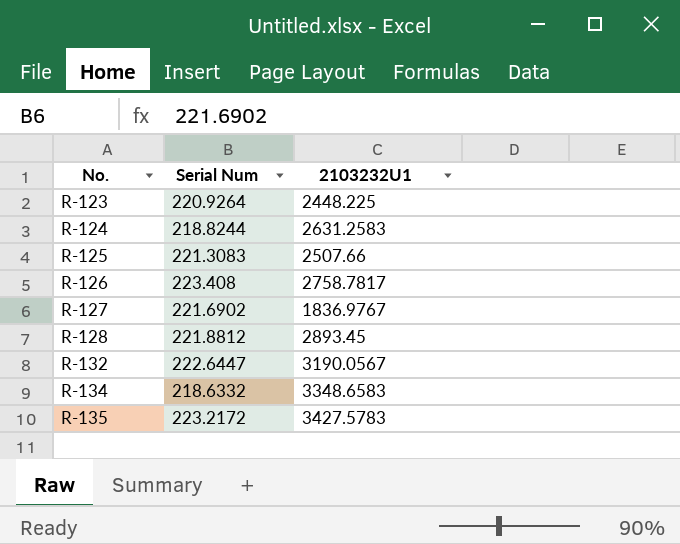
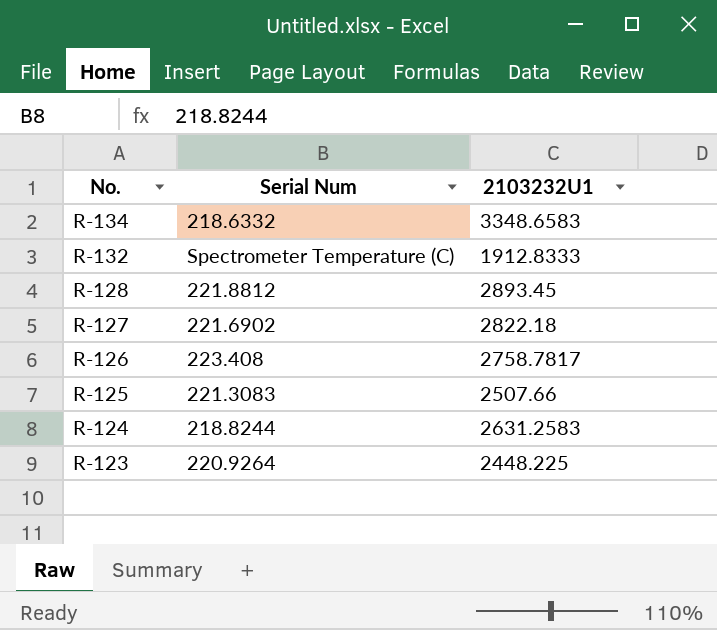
row order: No. ascending -> No. descending
row R-135: 223.2172 | 3427.5783 -> none
R-132 | Serial Num: 222.6447 -> Spectrometer Temperature (C)
R-132 | 2103232U1: 3190.0567 -> 1912.8333
R-127 | 2103232U1: 1836.9767 -> 2822.18

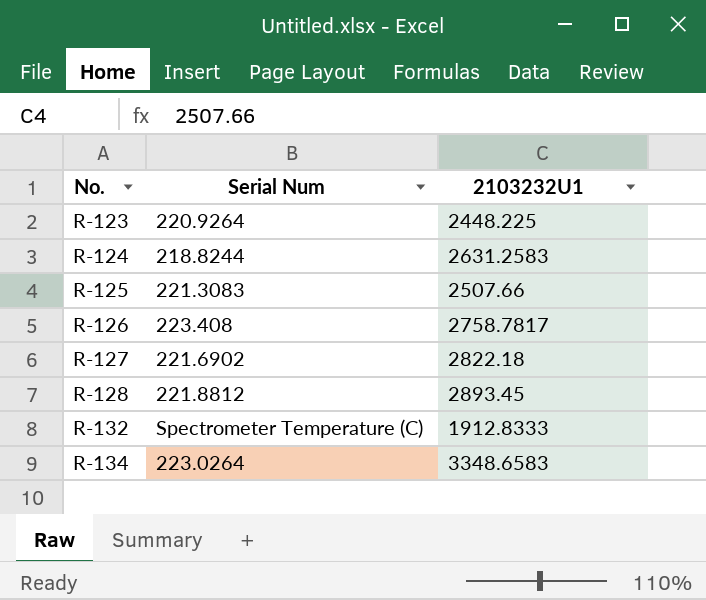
row order: No. descending -> No. ascending
R-134 | Serial Num: 218.6332 -> 223.0264

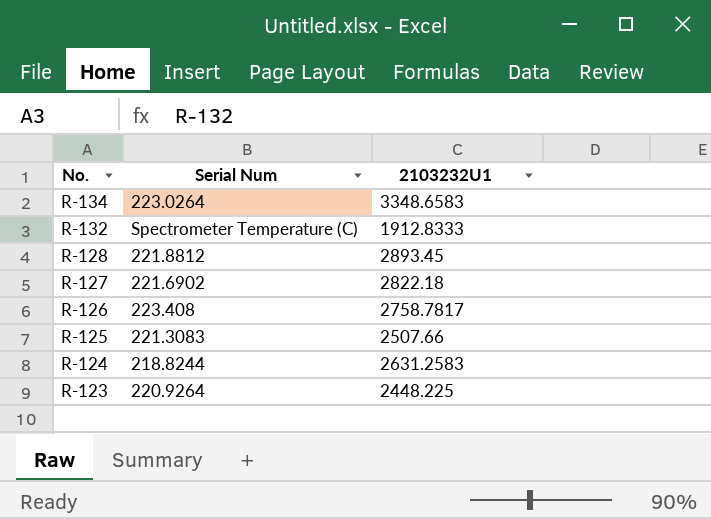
row order: No. ascending -> No. descending

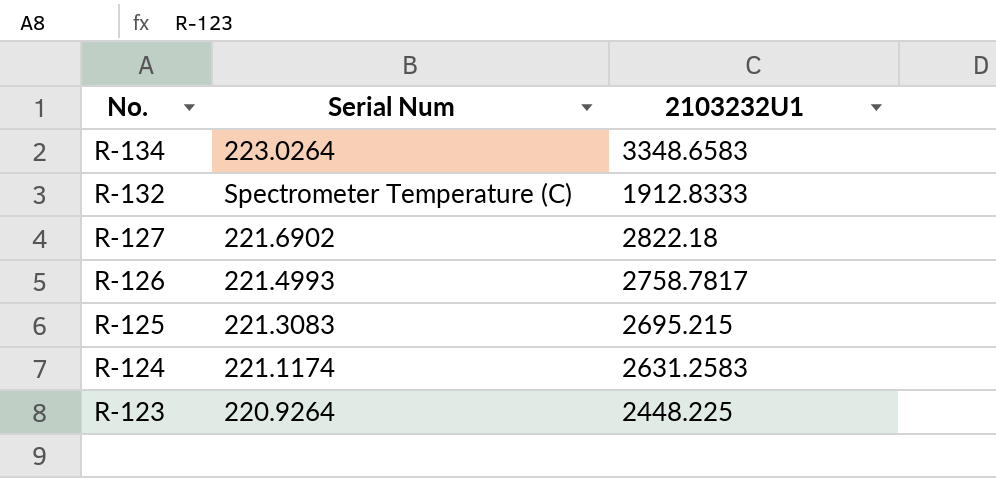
row R-128: 221.8812 | 2893.45 -> none
R-126 | Serial Num: 223.408 -> 221.4993
R-125 | 2103232U1: 2507.66 -> 2695.215
R-124 | Serial Num: 218.8244 -> 221.1174

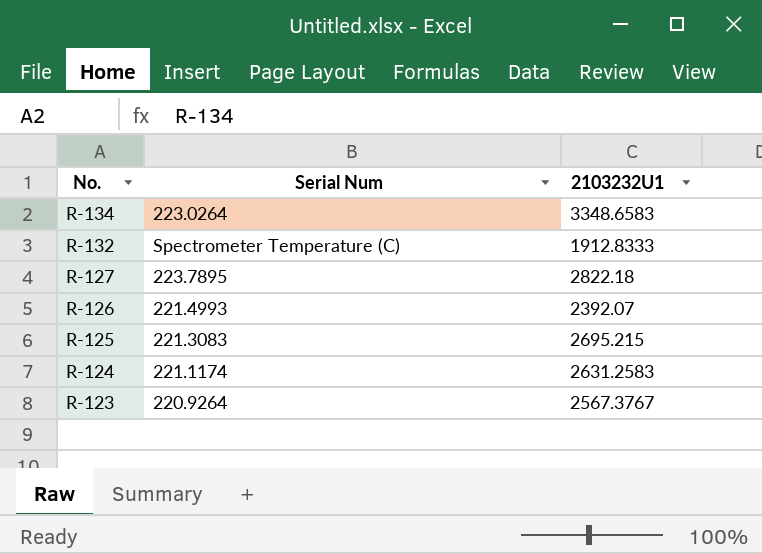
R-127 | Serial Num: 221.6902 -> 223.7895
R-126 | 2103232U1: 2758.7817 -> 2392.07
R-123 | 2103232U1: 2448.225 -> 2567.3767

